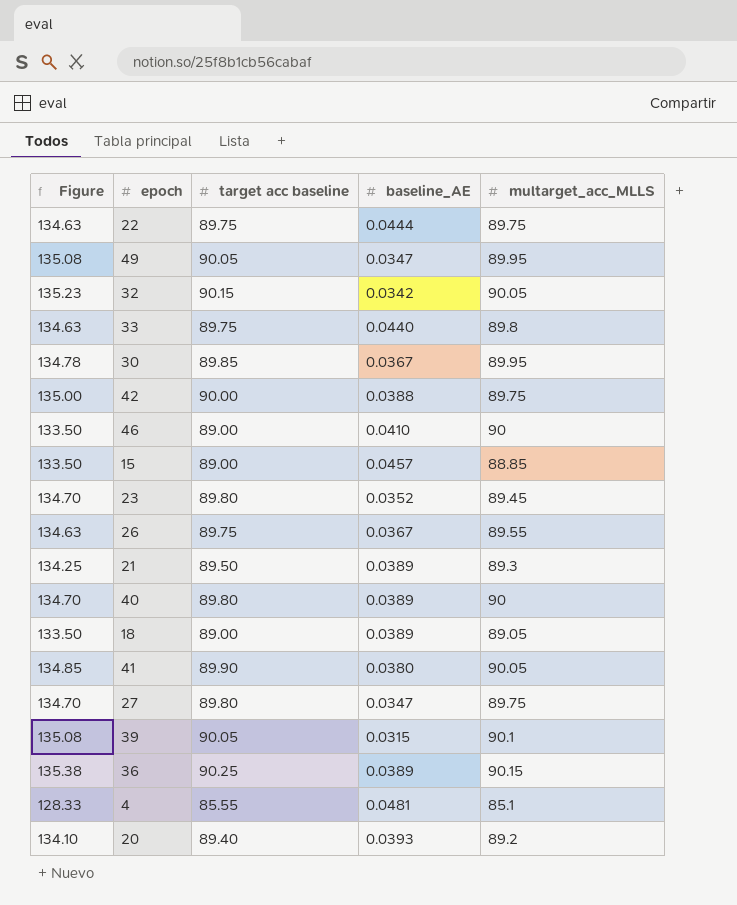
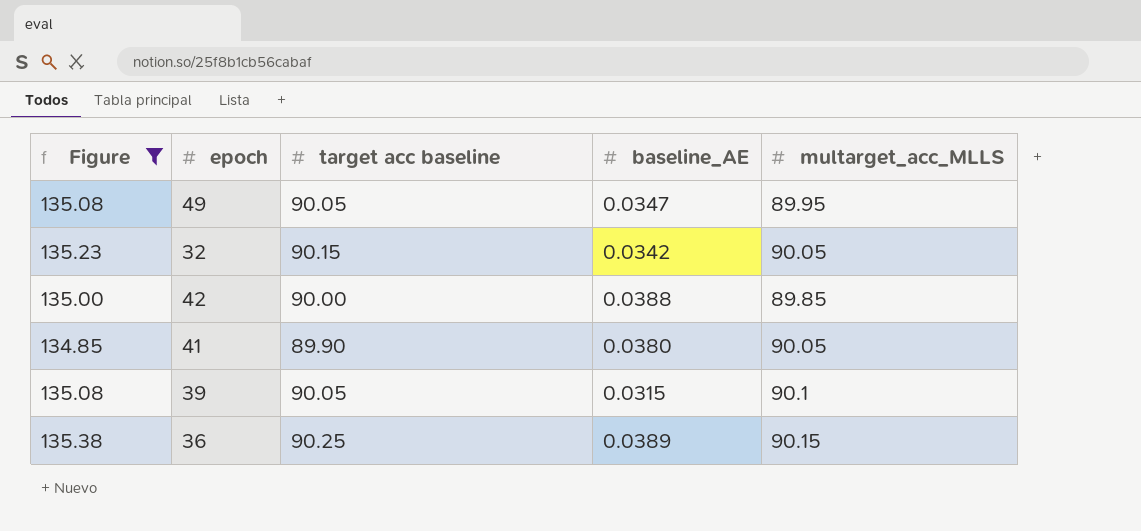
filter: none -> Figure >= 134.85
42 | multarget_acc_MLLS: 89.75 -> 89.85

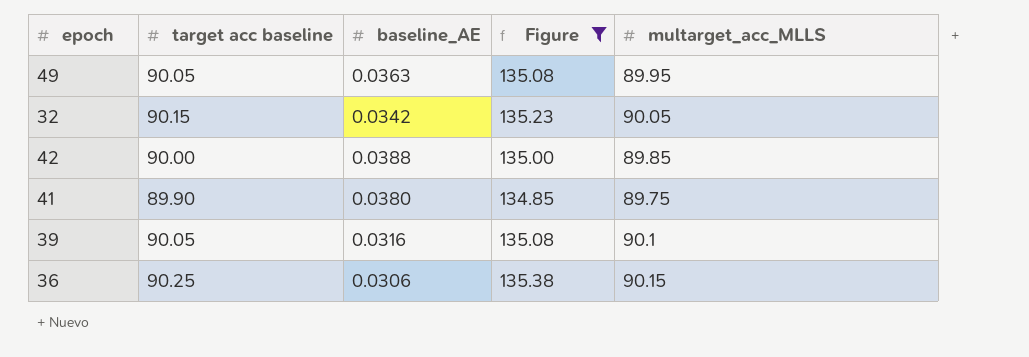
column Figure | position: 1 -> 4
49 | baseline_AE: 0.0347 -> 0.0363
41 | multarget_acc_MLLS: 90.05 -> 89.75
39 | baseline_AE: 0.0315 -> 0.0316
36 | baseline_AE: 0.0389 -> 0.0306

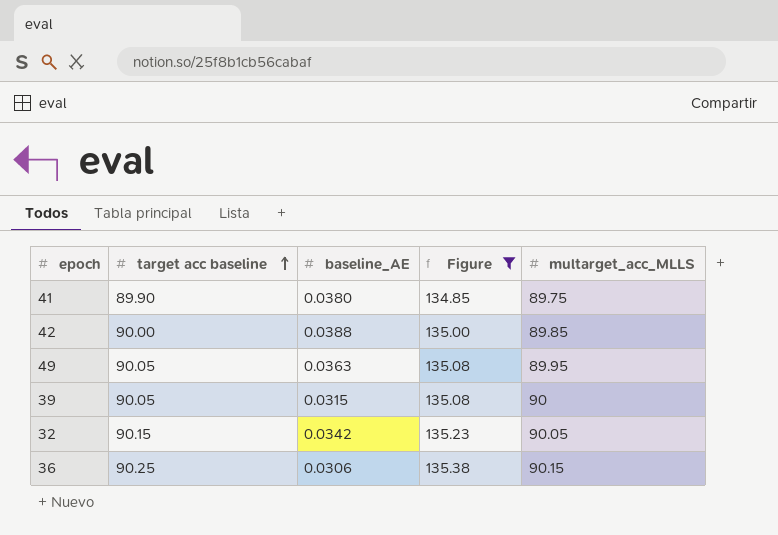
row order: none -> target acc baseline ascending
39 | baseline_AE: 0.0316 -> 0.0315
39 | multarget_acc_MLLS: 90.1 -> 90

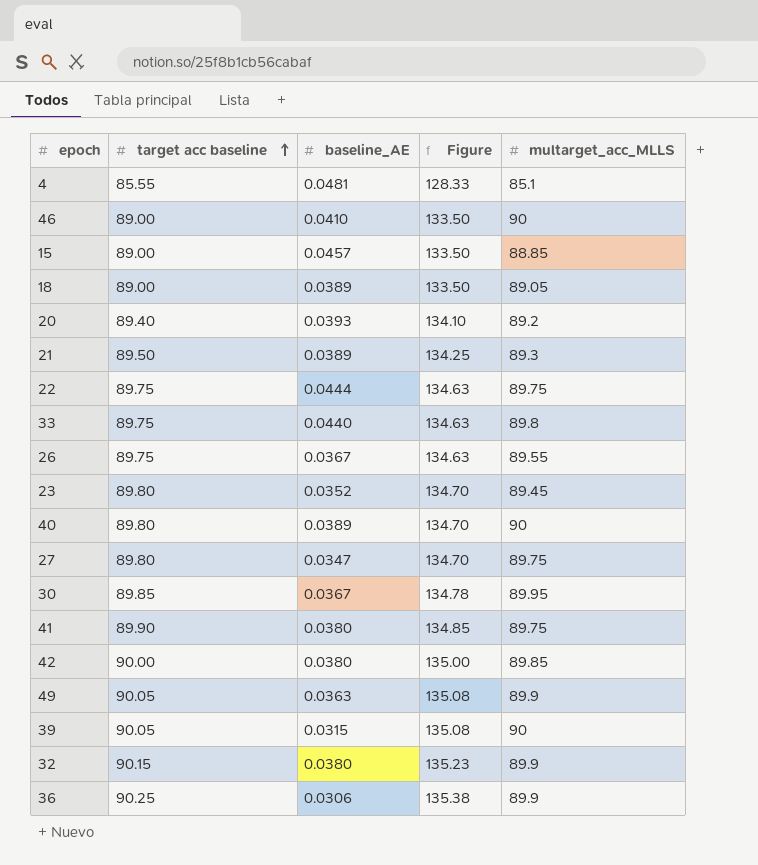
filter: Figure >= 134.85 -> none
42 | baseline_AE: 0.0388 -> 0.0380
49 | multarget_acc_MLLS: 89.95 -> 89.9
32 | baseline_AE: 0.0342 -> 0.0380
32 | multarget_acc_MLLS: 90.05 -> 89.9
36 | multarget_acc_MLLS: 90.15 -> 89.9

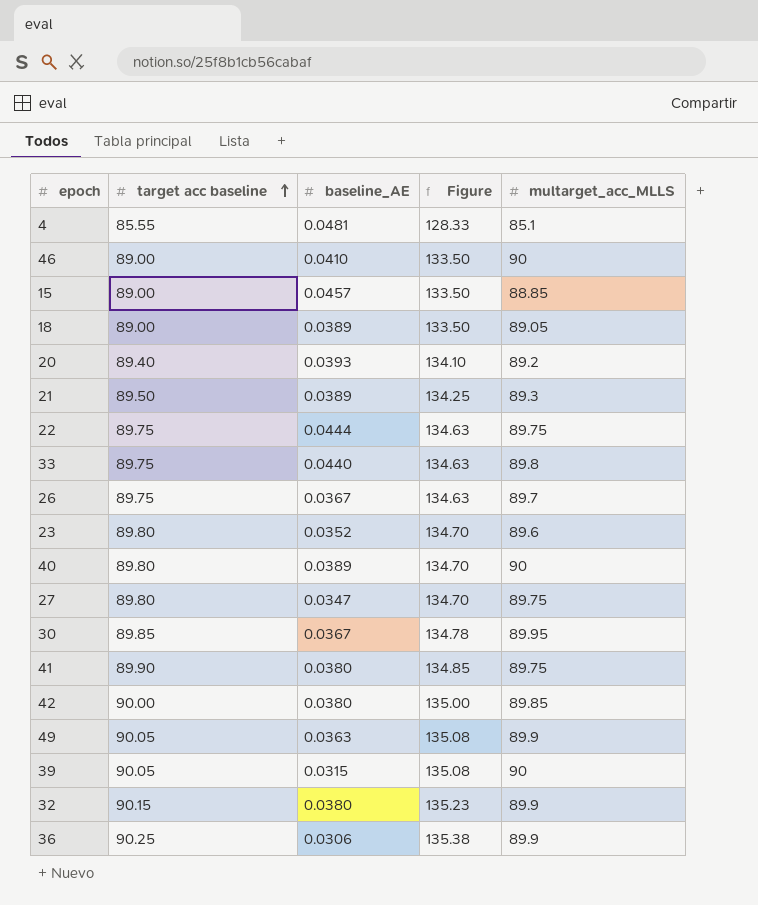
26 | multarget_acc_MLLS: 89.55 -> 89.7
23 | multarget_acc_MLLS: 89.45 -> 89.6

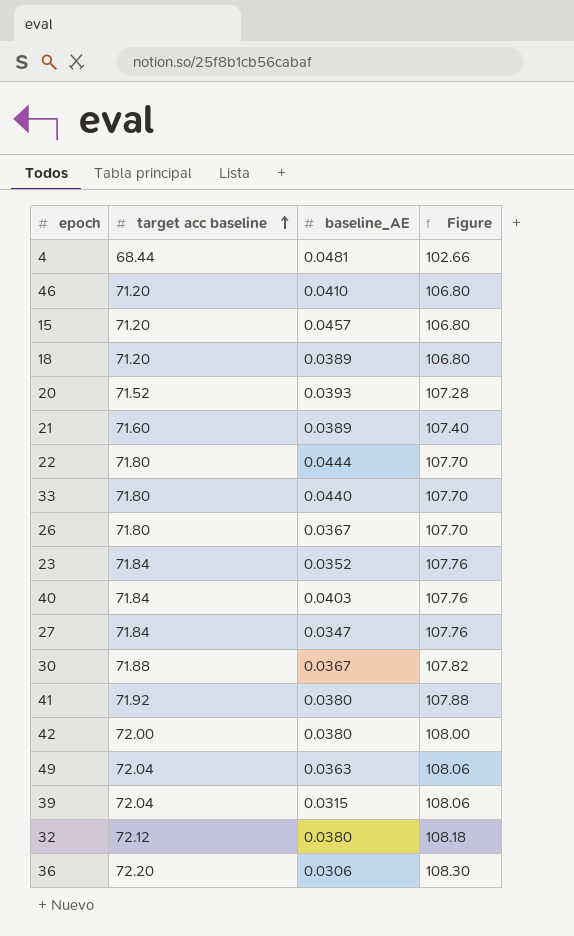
column multarget_acc_MLLS | position: 5 -> none
4 | target acc baseline: 85.55 -> 68.44
4 | Figure: 128.33 -> 102.66
46 | target acc baseline: 89.00 -> 71.20
46 | Figure: 133.50 -> 106.80
15 | target acc baseline: 89.00 -> 71.20
15 | Figure: 133.50 -> 106.80
18 | target acc baseline: 89.00 -> 71.20
18 | Figure: 133.50 -> 106.80
20 | target acc baseline: 89.40 -> 71.52
20 | Figure: 134.10 -> 107.28
21 | target acc baseline: 89.50 -> 71.60
21 | Figure: 134.25 -> 107.40
22 | target acc baseline: 89.75 -> 71.80
22 | Figure: 134.63 -> 107.70
33 | target acc baseline: 89.75 -> 71.80
33 | Figure: 134.63 -> 107.70
26 | target acc baseline: 89.75 -> 71.80
26 | Figure: 134.63 -> 107.70
23 | target acc baseline: 89.80 -> 71.84
23 | Figure: 134.70 -> 107.76
40 | target acc baseline: 89.80 -> 71.84
40 | baseline_AE: 0.0389 -> 0.0403
40 | Figure: 134.70 -> 107.76
27 | target acc baseline: 89.80 -> 71.84
27 | Figure: 134.70 -> 107.76
30 | target acc baseline: 89.85 -> 71.88
30 | Figure: 134.78 -> 107.82
41 | target acc baseline: 89.90 -> 71.92
41 | Figure: 134.85 -> 107.88
42 | target acc baseline: 90.00 -> 72.00
42 | Figure: 135.00 -> 108.00
49 | target acc baseline: 90.05 -> 72.04
49 | Figure: 135.08 -> 108.06
39 | target acc baseline: 90.05 -> 72.04
39 | Figure: 135.08 -> 108.06
32 | target acc baseline: 90.15 -> 72.12
32 | Figure: 135.23 -> 108.18
36 | target acc baseline: 90.25 -> 72.20
36 | Figure: 135.38 -> 108.30

